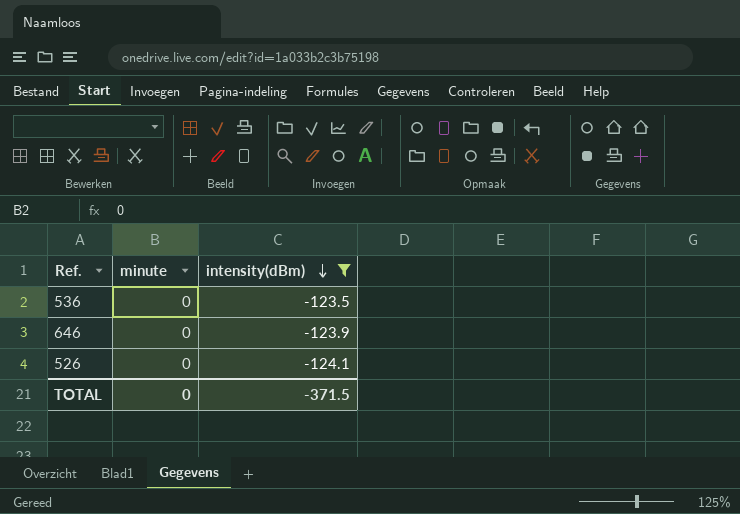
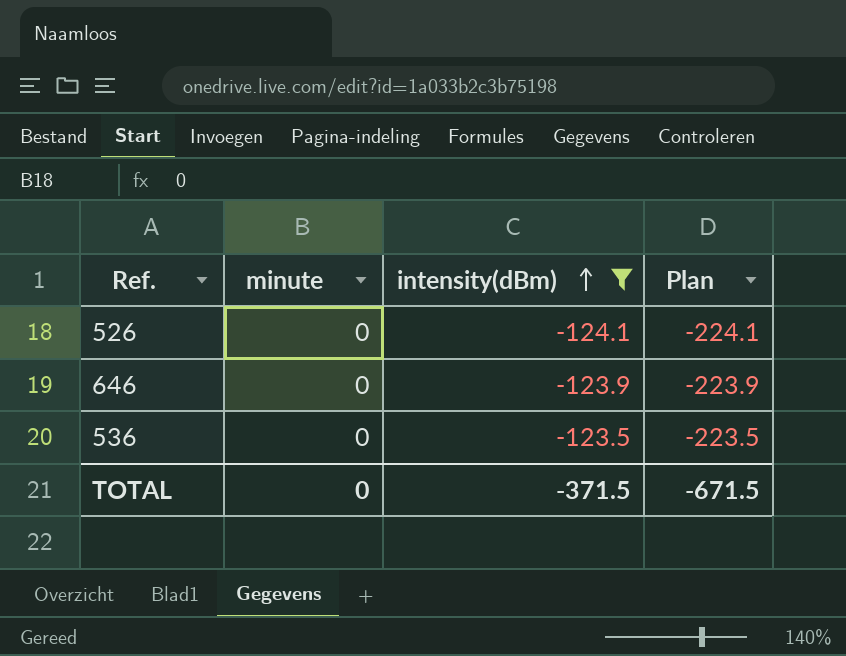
row order: intensity(dBm) descending -> intensity(dBm) ascending
column Plan | formula: none -> [intensity(dBm)] - 100

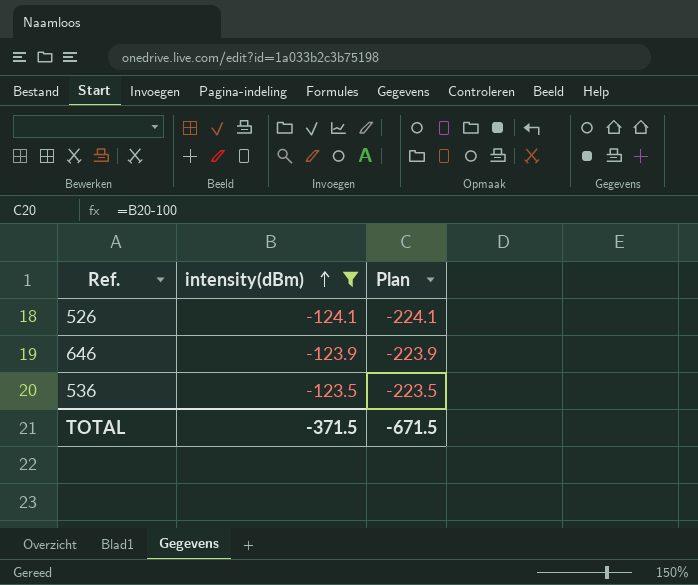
column minute | position: 2 -> none

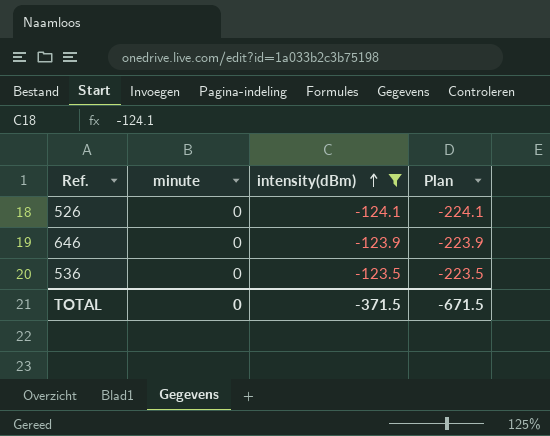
column minute | position: none -> 2

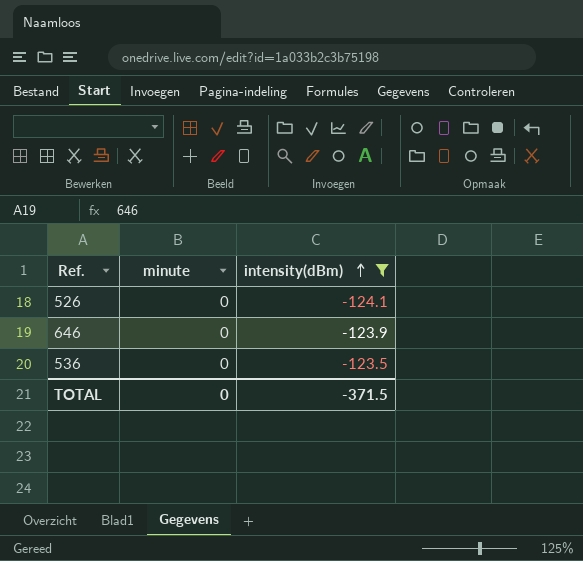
column Plan | formula: [intensity(dBm)] - 100 -> none

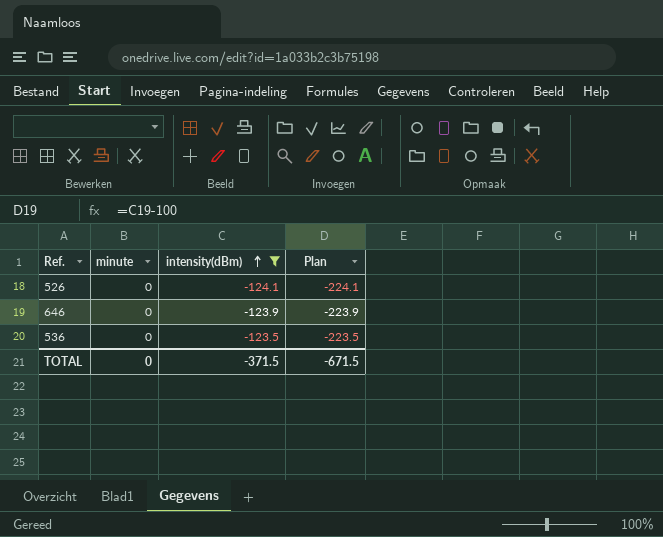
column Plan | formula: none -> [intensity(dBm)] - 100

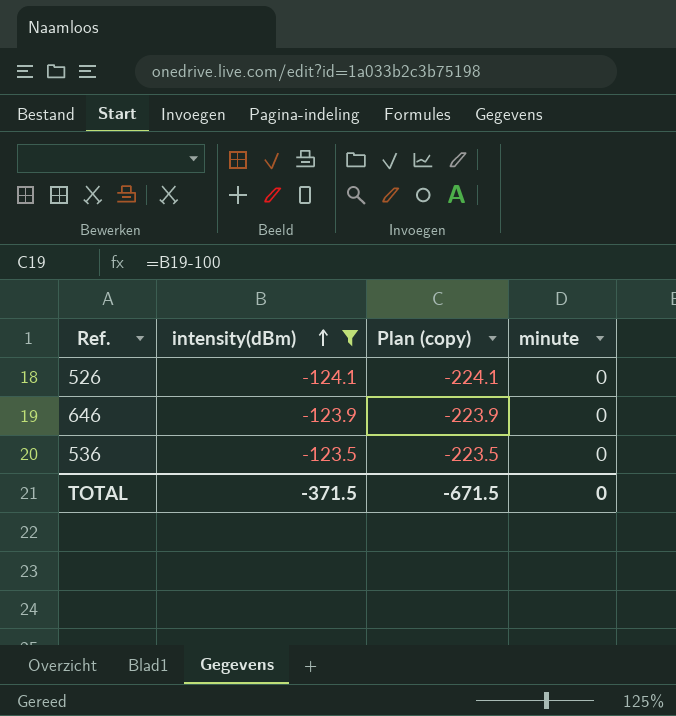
column name: Plan -> Plan (copy)
column minute | position: 2 -> 4

